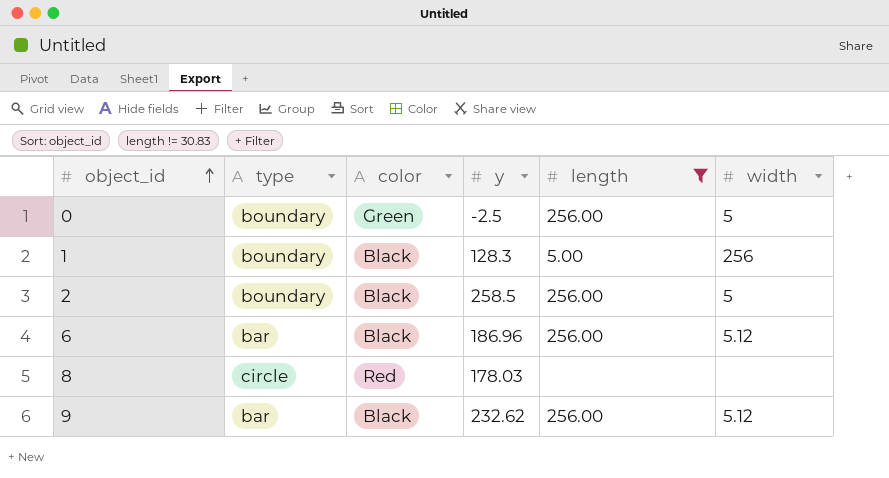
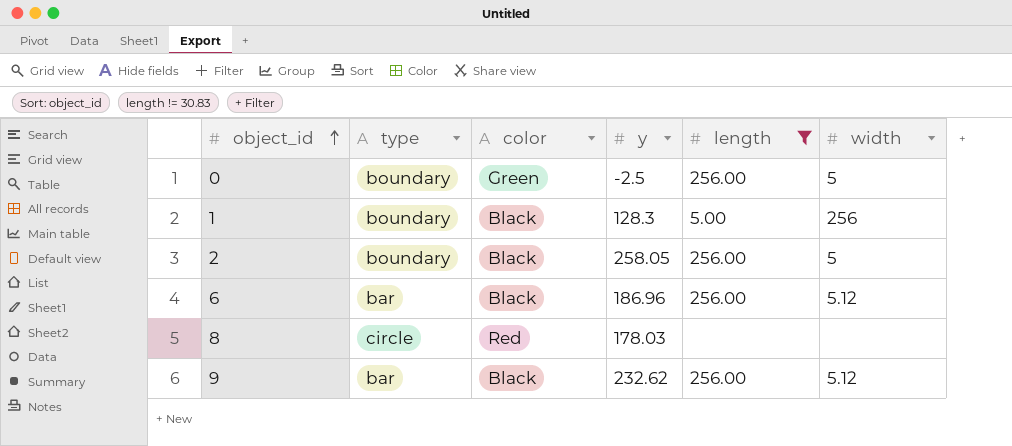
2 | y: 258.5 -> 258.05

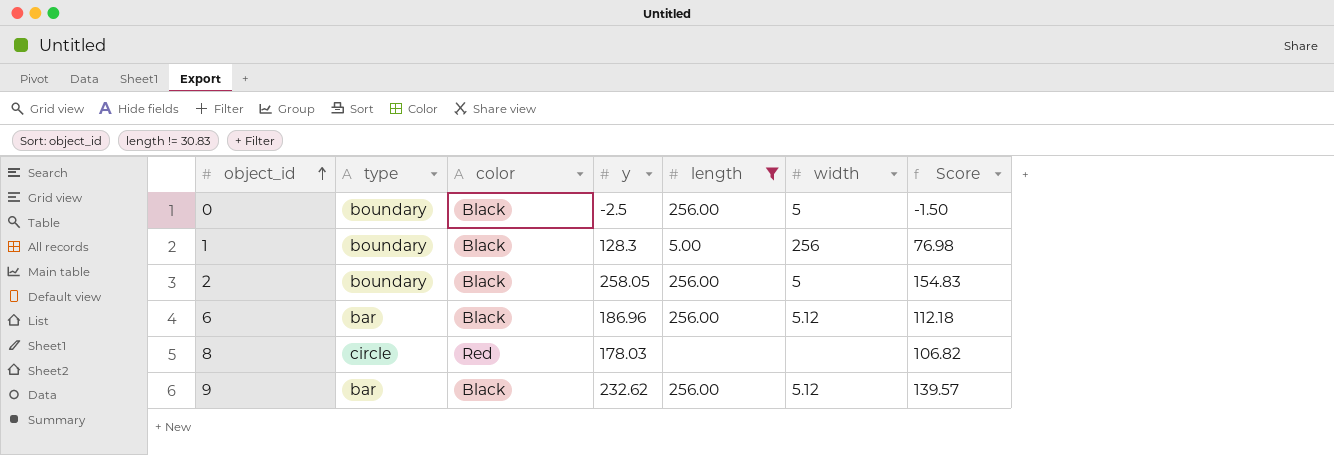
column Score | formula: none -> [y] * 0.6
0 | color: Green -> Black

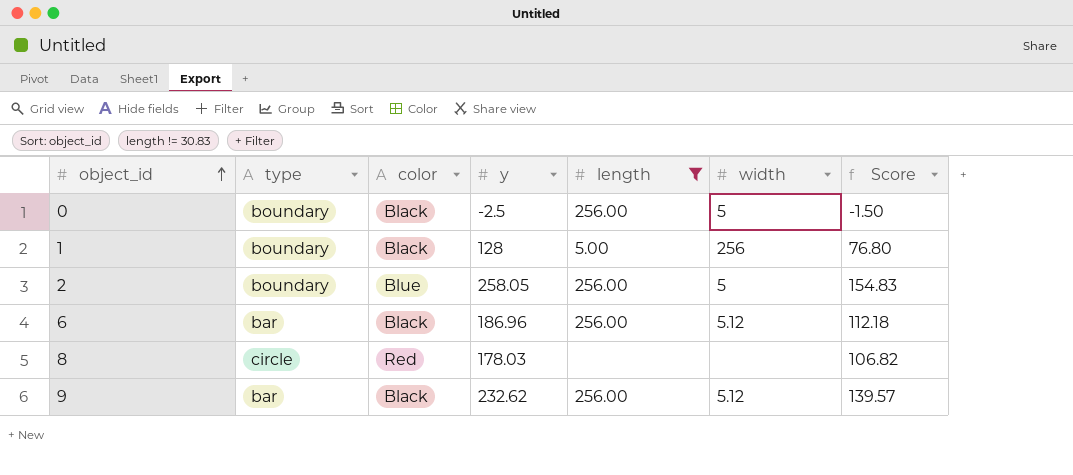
1 | y: 128.3 -> 128
1 | Score: 76.98 -> 76.80
2 | color: Black -> Blue

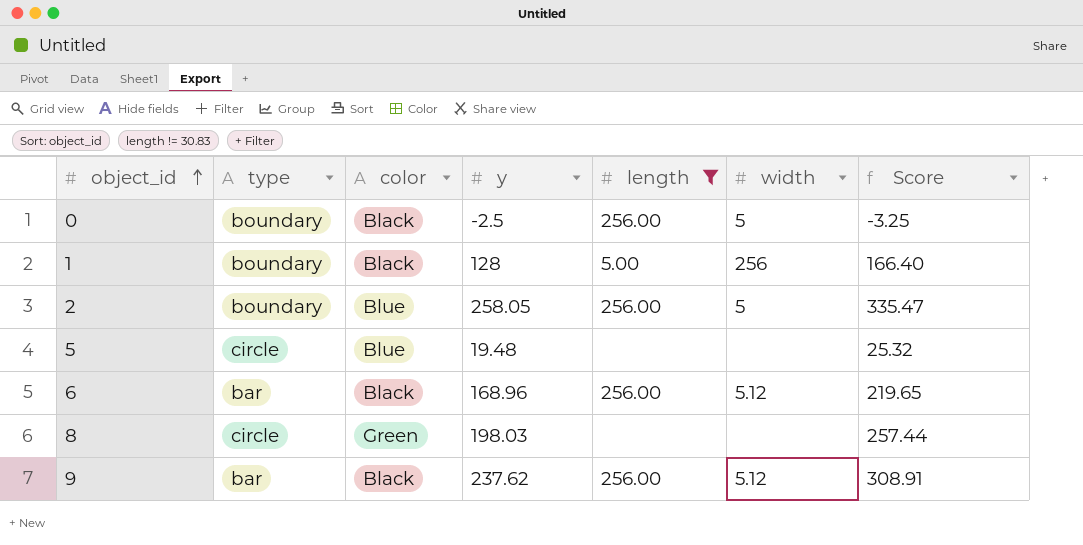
column Score | formula: [y] * 0.6 -> [y] * 1.3
row 5: none -> circle | Blue | 19.48 | none | none | 25.32
6 | y: 186.96 -> 168.96
8 | color: Red -> Green
8 | y: 178.03 -> 198.03
9 | y: 232.62 -> 237.62

